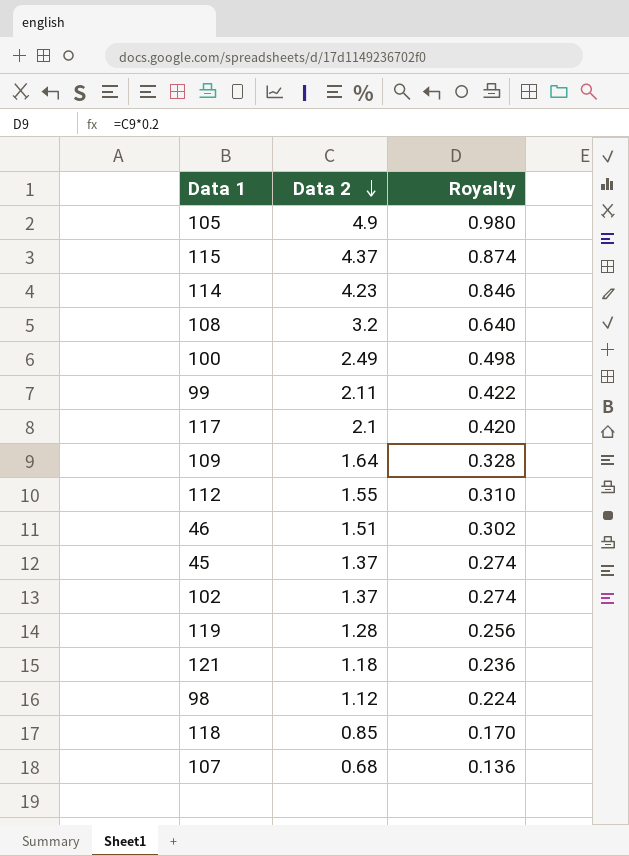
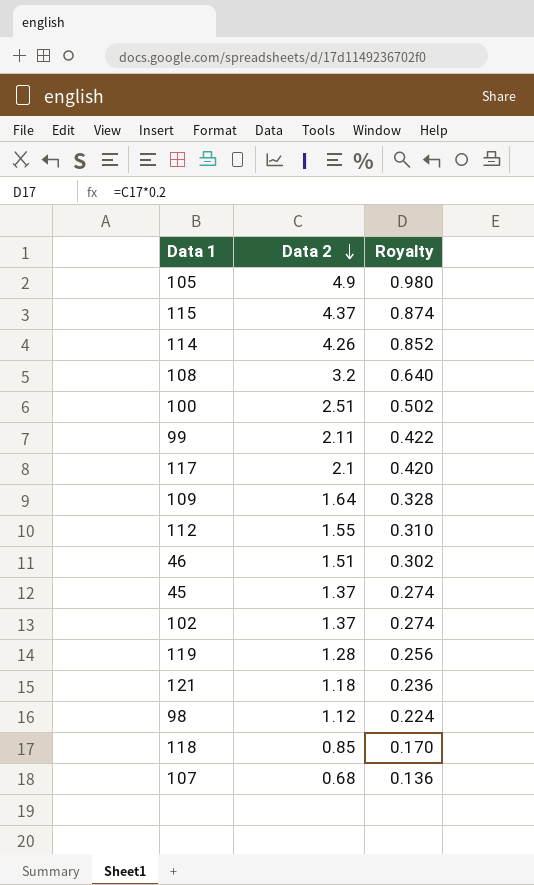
114 | Data 2: 4.23 -> 4.26
114 | Royalty: 0.846 -> 0.852
100 | Data 2: 2.49 -> 2.51
100 | Royalty: 0.498 -> 0.502

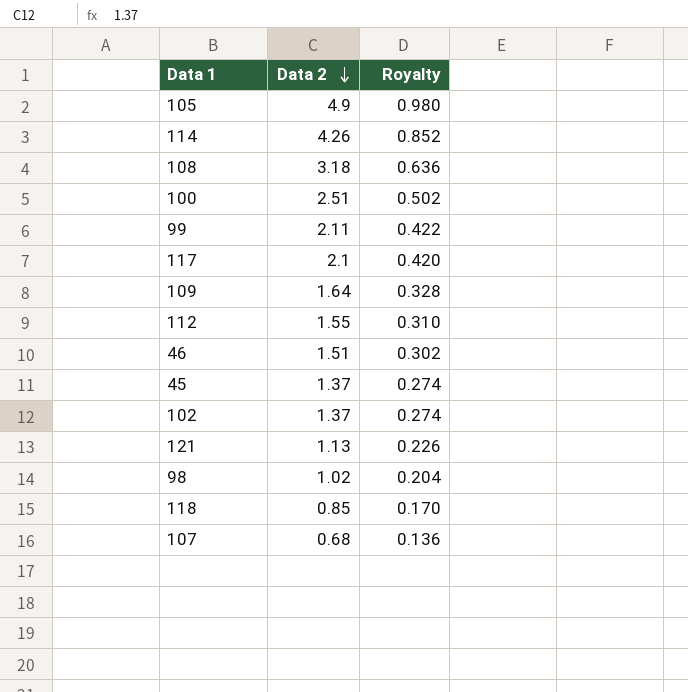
row 115: 4.37 | 0.874 -> none
row 119: 1.28 | 0.256 -> none
108 | Data 2: 3.2 -> 3.18
108 | Royalty: 0.640 -> 0.636
121 | Data 2: 1.18 -> 1.13
121 | Royalty: 0.236 -> 0.226
98 | Data 2: 1.12 -> 1.02
98 | Royalty: 0.224 -> 0.204

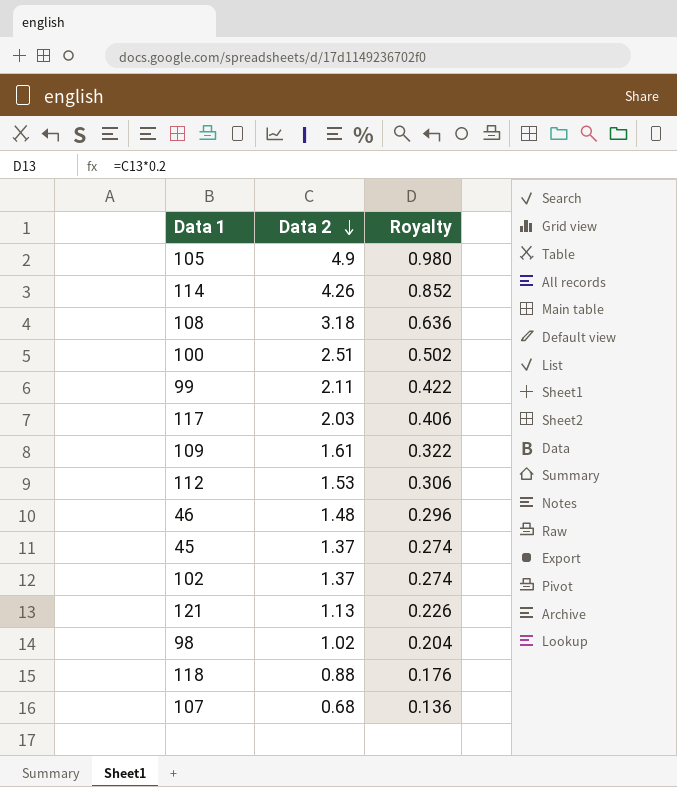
117 | Data 2: 2.1 -> 2.03
117 | Royalty: 0.420 -> 0.406
109 | Data 2: 1.64 -> 1.61
109 | Royalty: 0.328 -> 0.322
112 | Data 2: 1.55 -> 1.53
112 | Royalty: 0.310 -> 0.306
46 | Data 2: 1.51 -> 1.48
46 | Royalty: 0.302 -> 0.296
118 | Data 2: 0.85 -> 0.88
118 | Royalty: 0.170 -> 0.176

